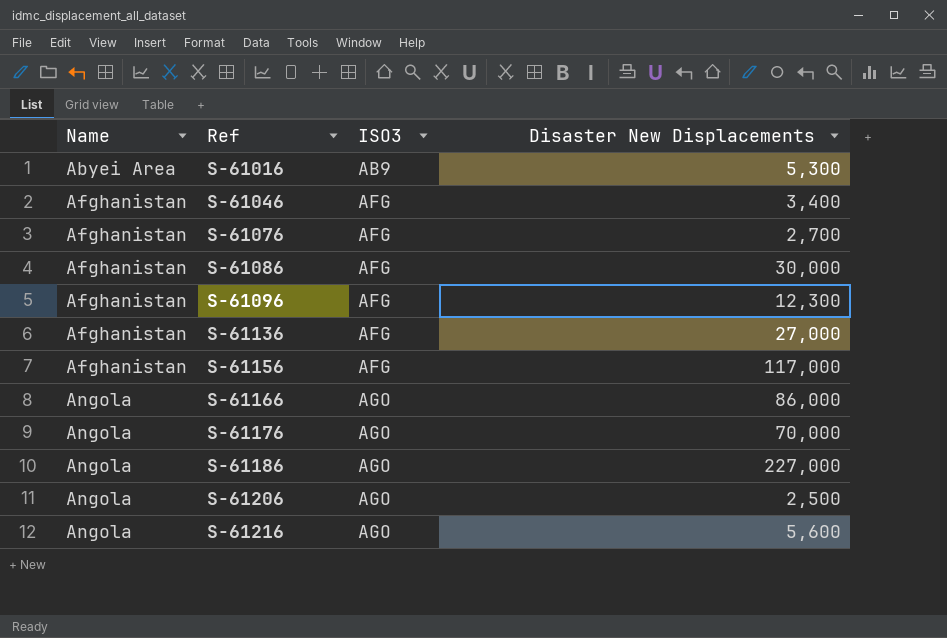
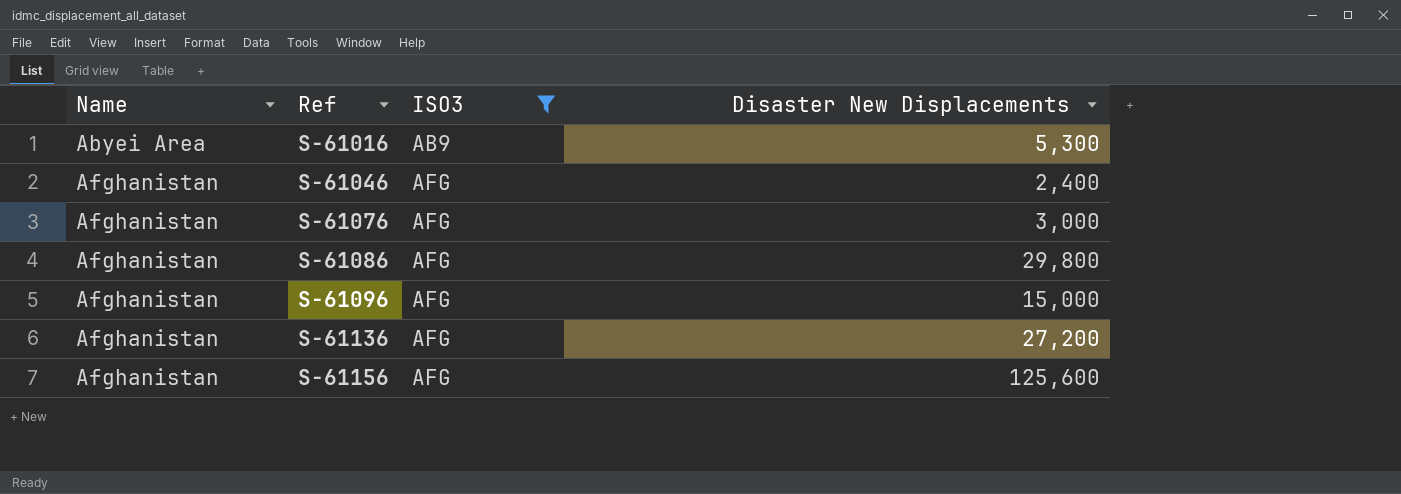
filter: none -> ISO3 != AGO
S-61046 | Disaster New Displacements: 3,400 -> 2,400
S-61076 | Disaster New Displacements: 2,700 -> 3,000
S-61086 | Disaster New Displacements: 30,000 -> 29,800
S-61096 | Disaster New Displacements: 12,300 -> 15,000
S-61136 | Disaster New Displacements: 27,000 -> 27,200
S-61156 | Disaster New Displacements: 117,000 -> 125,600

